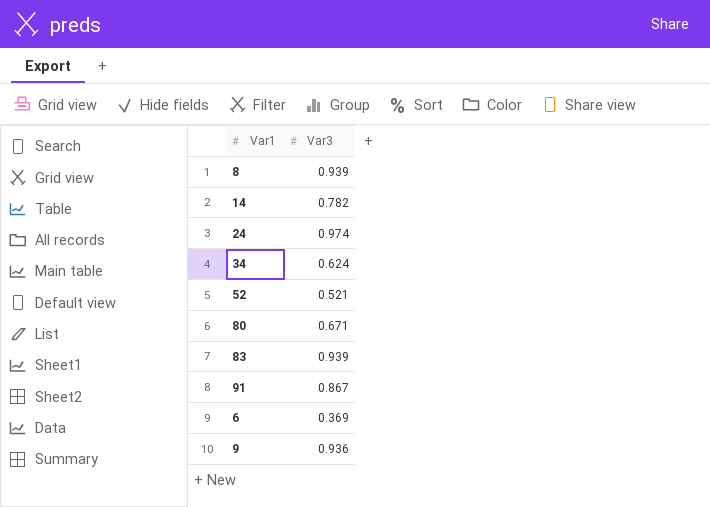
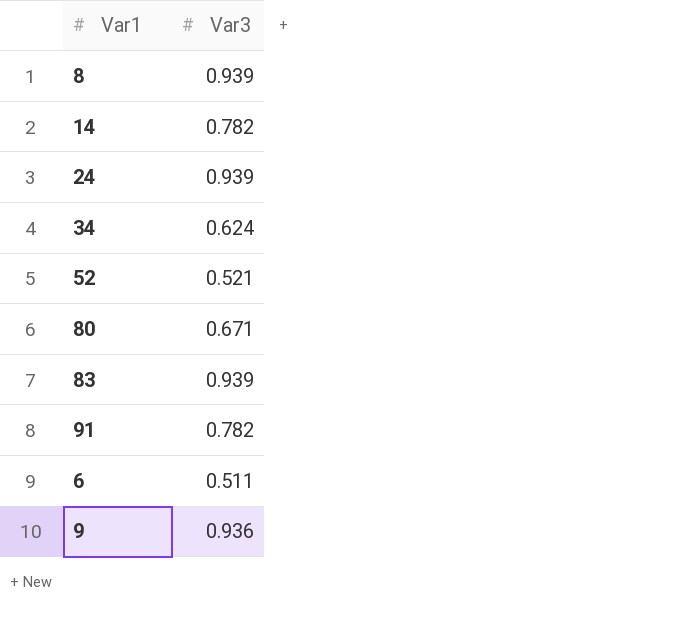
24 | Var3: 0.974 -> 0.939
91 | Var3: 0.867 -> 0.782
6 | Var3: 0.369 -> 0.511

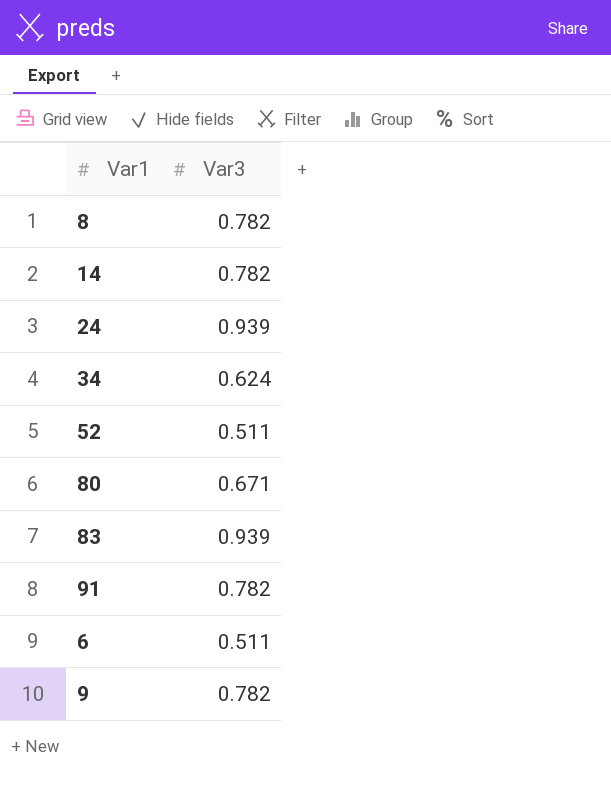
8 | Var3: 0.939 -> 0.782
52 | Var3: 0.521 -> 0.511
9 | Var3: 0.936 -> 0.782

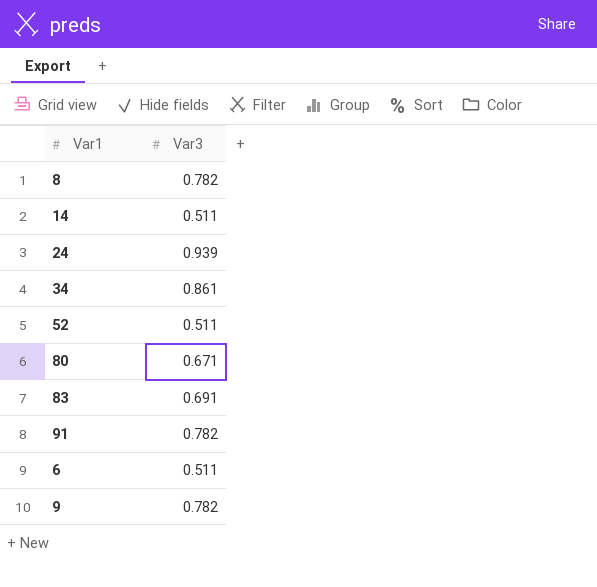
14 | Var3: 0.782 -> 0.511
34 | Var3: 0.624 -> 0.861
83 | Var3: 0.939 -> 0.691

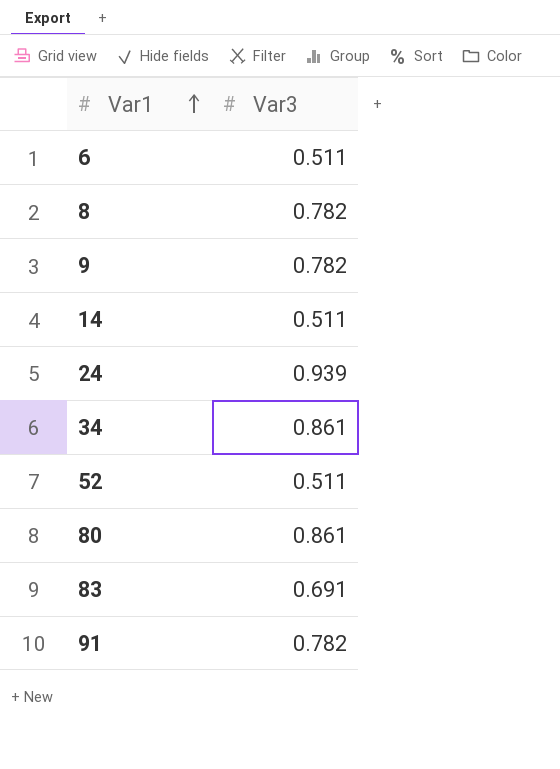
row order: none -> Var1 ascending
80 | Var3: 0.671 -> 0.861

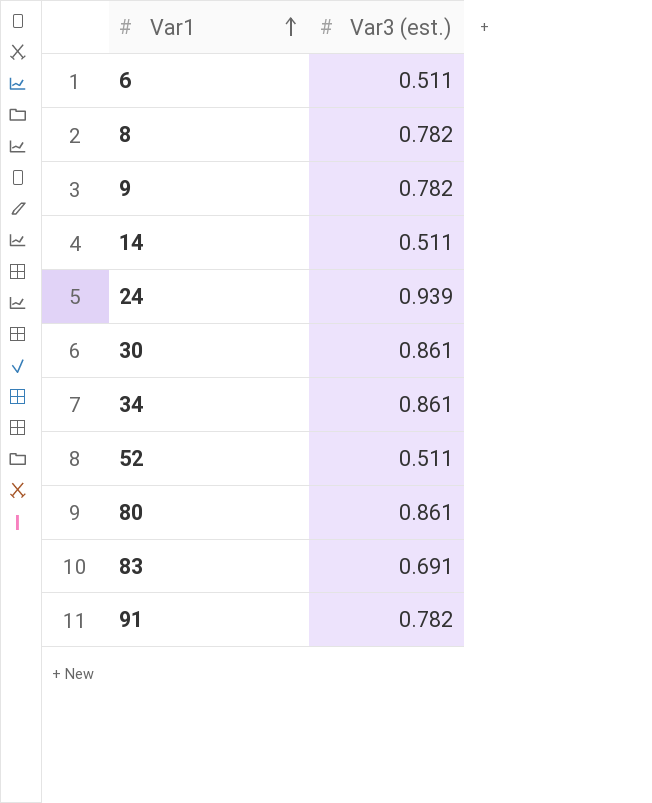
column name: Var3 -> Var3 (est.)
row 30: none -> 0.861

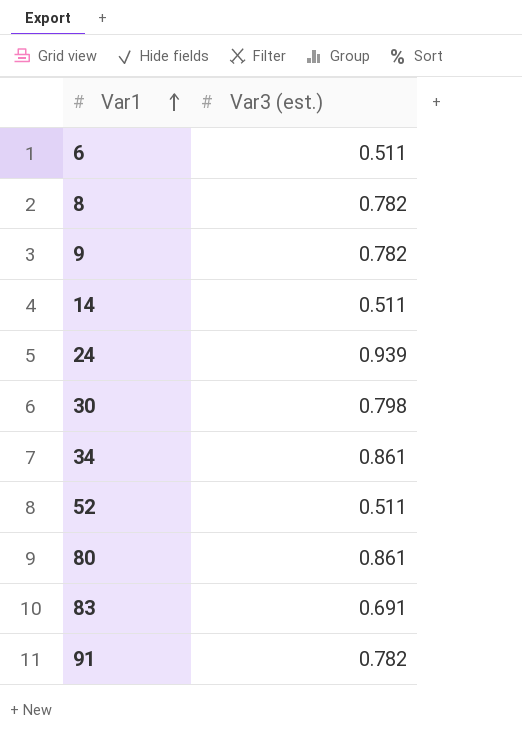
30 | Var3 (est.): 0.861 -> 0.798

